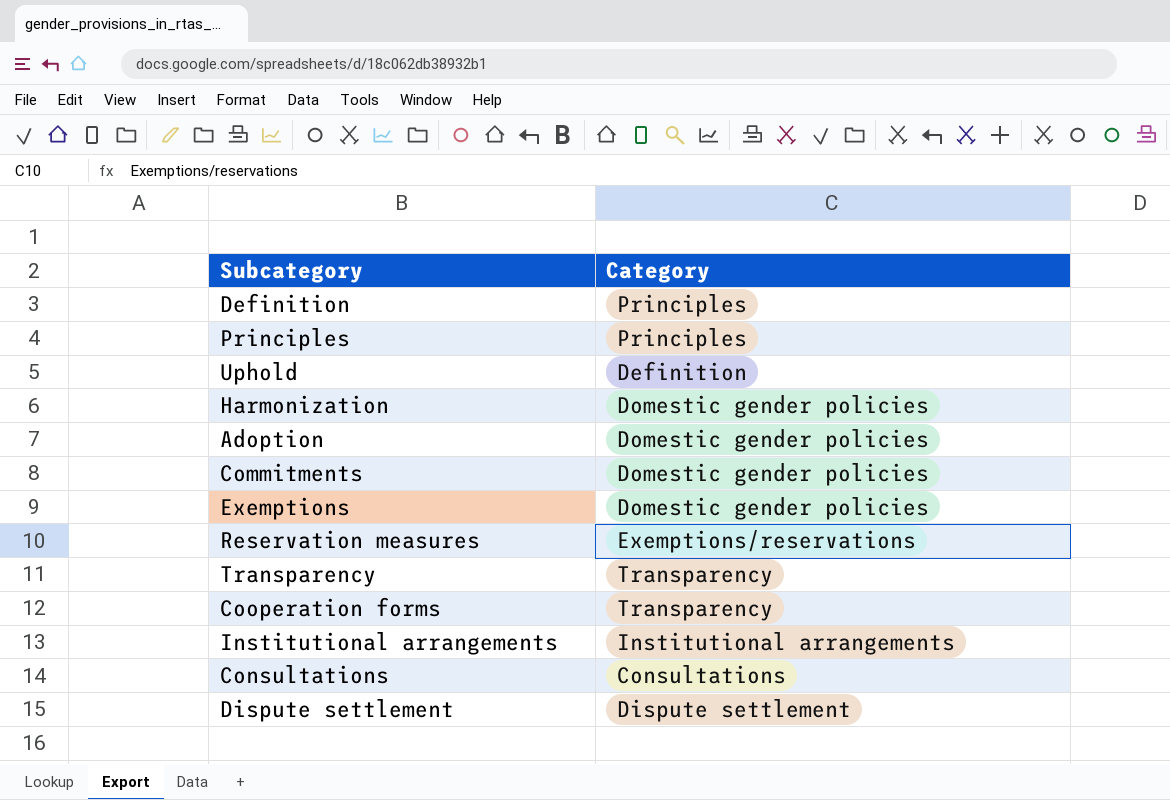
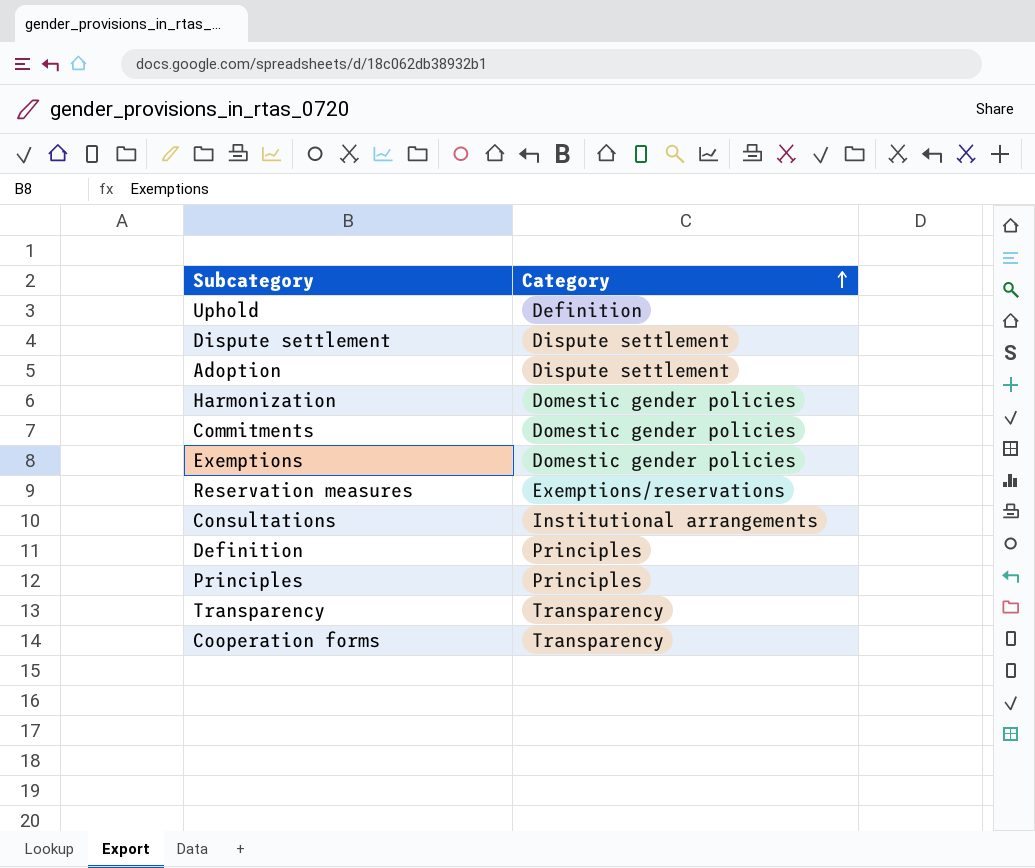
row order: none -> Category ascending
row Institutional arrangements: Institutional arrangements -> none
Adoption | Category: Domestic gender policies -> Dispute settlement
Consultations | Category: Consultations -> Institutional arrangements

